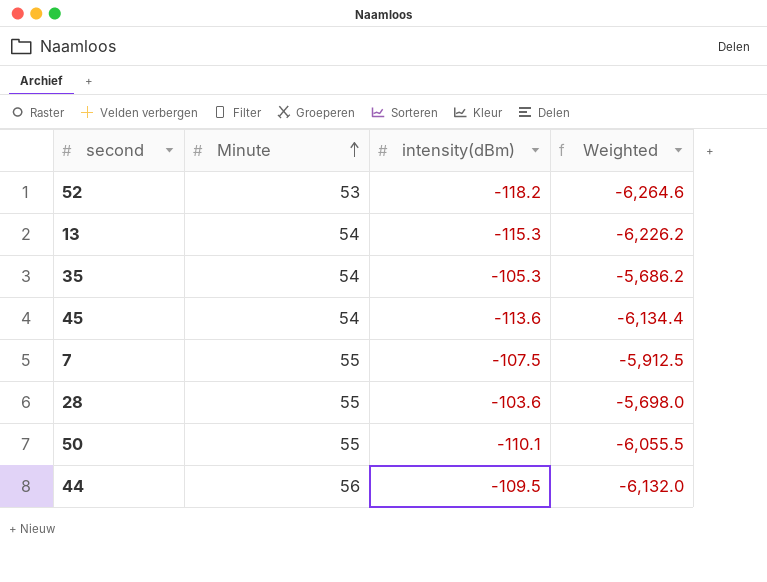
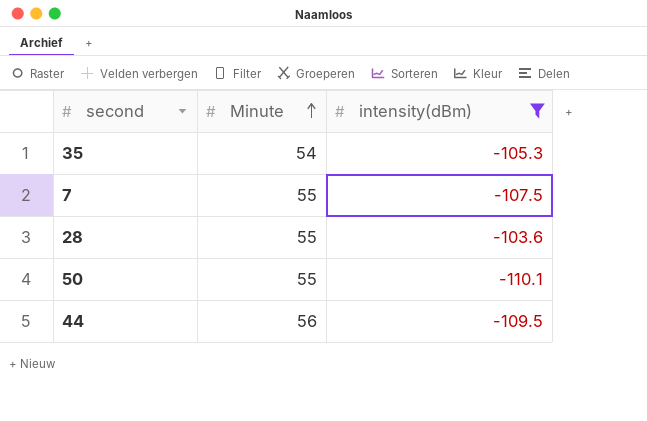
filter: none -> intensity(dBm) >= -110.1
column Weighted | formula: [Minute] * [intensity(dBm)] -> none

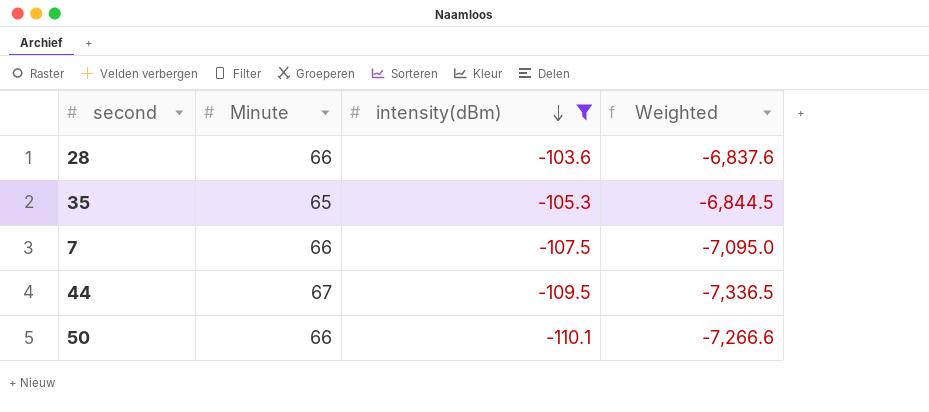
row order: Minute ascending -> intensity(dBm) descending
column Weighted | formula: none -> [Minute] * [intensity(dBm)]
28 | Minute: 55 -> 66
35 | Minute: 54 -> 65
7 | Minute: 55 -> 66
44 | Minute: 56 -> 67
50 | Minute: 55 -> 66

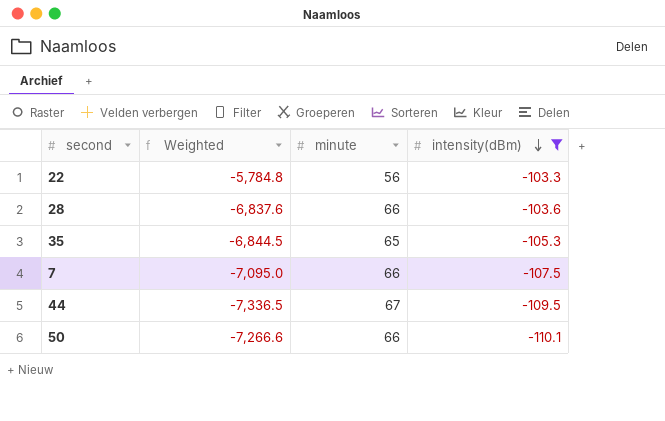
column Weighted | position: 4 -> 2
column name: Minute -> minute
row 22: none -> -5,784.8 | 56 | -103.3

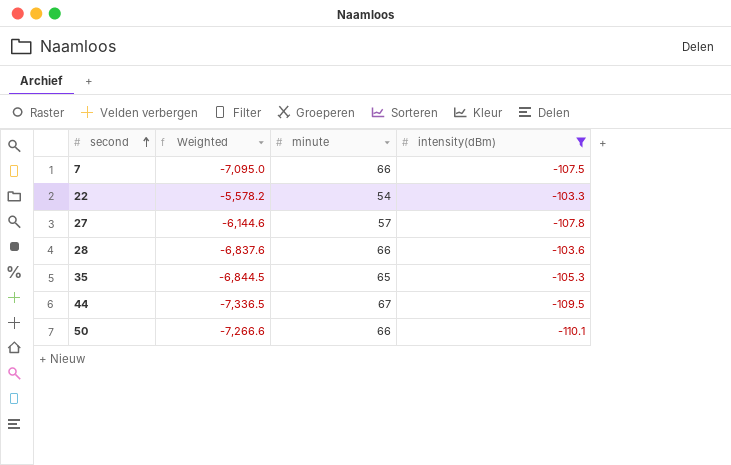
row order: intensity(dBm) descending -> second ascending
22 | Weighted: -5,784.8 -> -5,578.2
22 | minute: 56 -> 54
row 27: none -> -6,144.6 | 57 | -107.8

